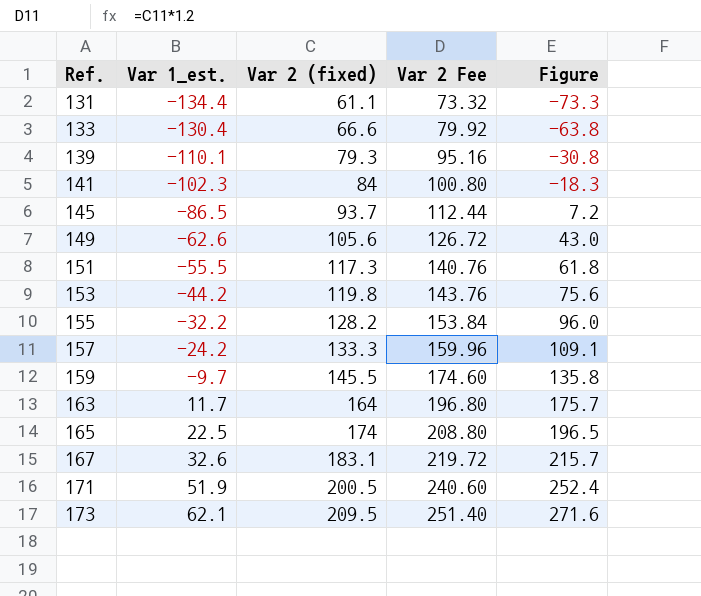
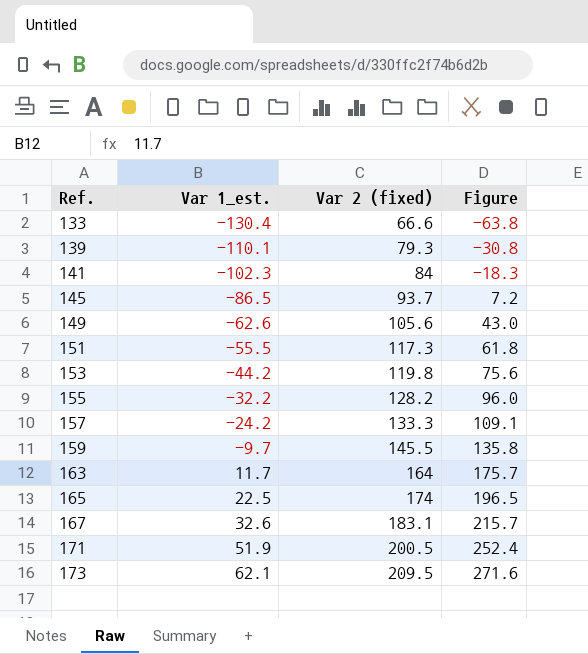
column Var 2 Fee | formula: [Var 2 (fixed)] * 1.2 -> none
row 131: -134.4 | 61.1 | 73.32 | -73.3 -> none

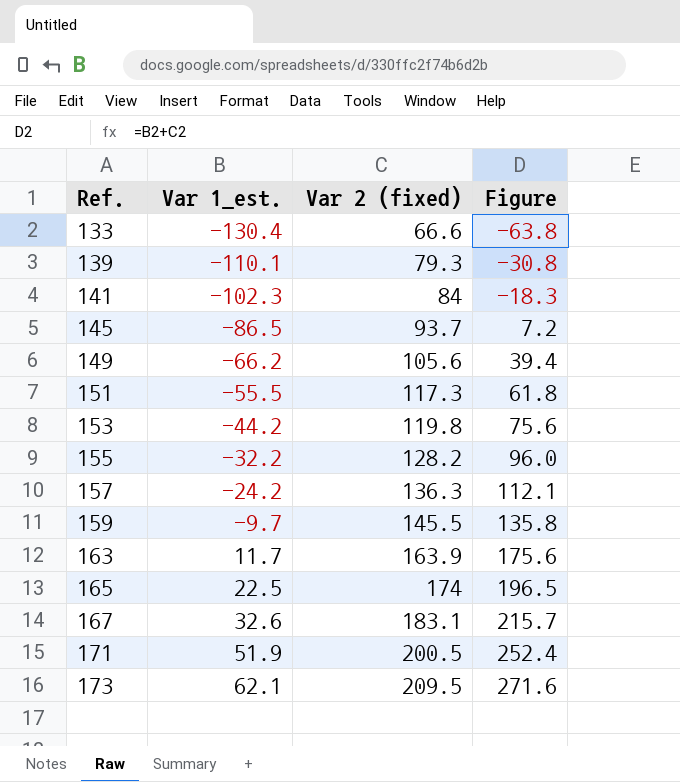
149 | Var 1_est.: -62.6 -> -66.2
149 | Figure: 43.0 -> 39.4
157 | Var 2 (fixed): 133.3 -> 136.3
157 | Figure: 109.1 -> 112.1
163 | Var 2 (fixed): 164 -> 163.9
163 | Figure: 175.7 -> 175.6

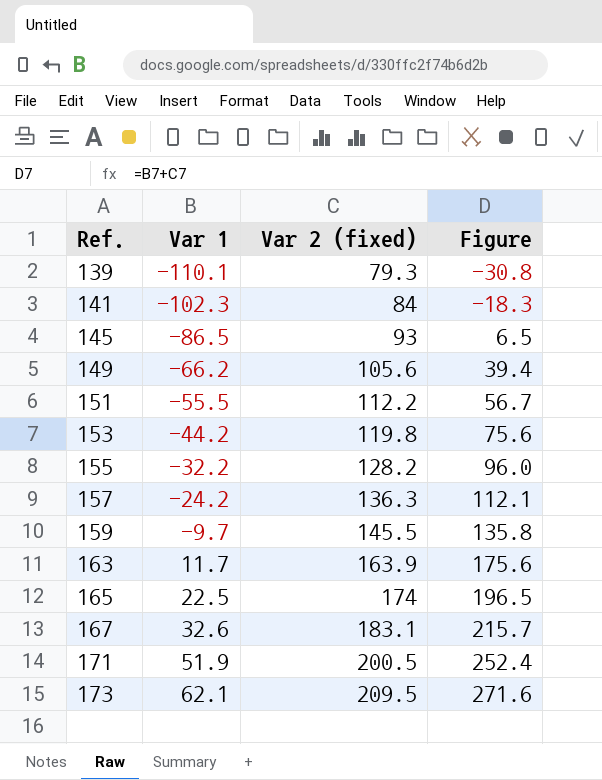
column name: Var 1_est. -> Var 1
row 133: -130.4 | 66.6 | -63.8 -> none
145 | Var 2 (fixed): 93.7 -> 93
145 | Figure: 7.2 -> 6.5
151 | Var 2 (fixed): 117.3 -> 112.2
151 | Figure: 61.8 -> 56.7

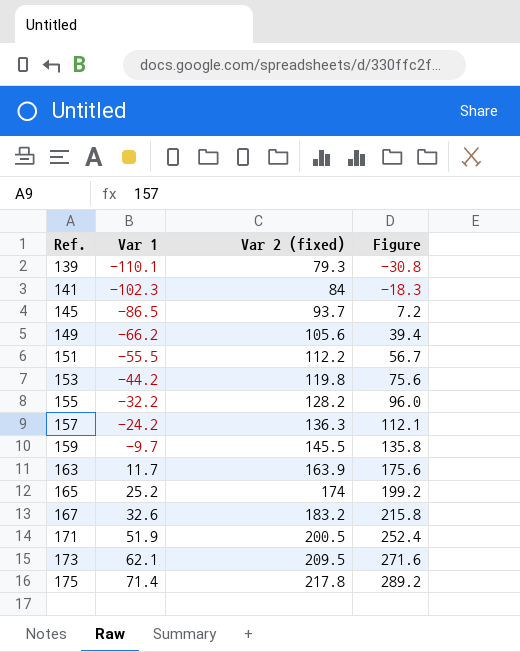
145 | Var 2 (fixed): 93 -> 93.7
145 | Figure: 6.5 -> 7.2
165 | Var 1: 22.5 -> 25.2
165 | Figure: 196.5 -> 199.2
167 | Var 2 (fixed): 183.1 -> 183.2
167 | Figure: 215.7 -> 215.8
row 175: none -> 71.4 | 217.8 | 289.2

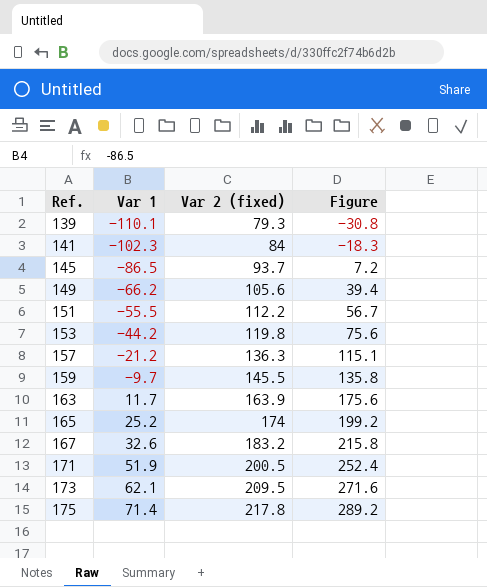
row 155: -32.2 | 128.2 | 96.0 -> none
157 | Var 1: -24.2 -> -21.2
157 | Figure: 112.1 -> 115.1

